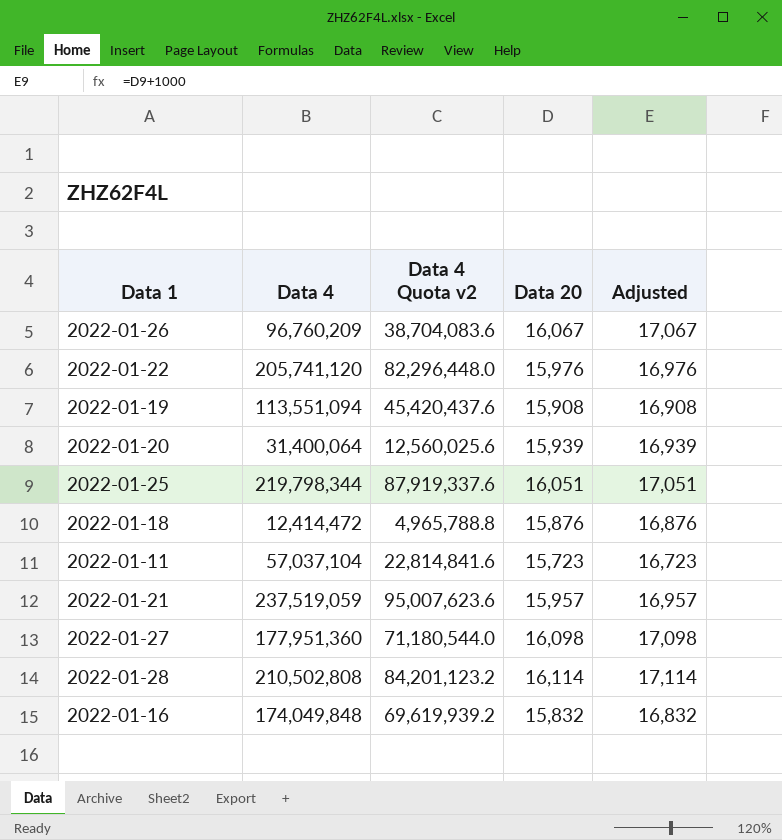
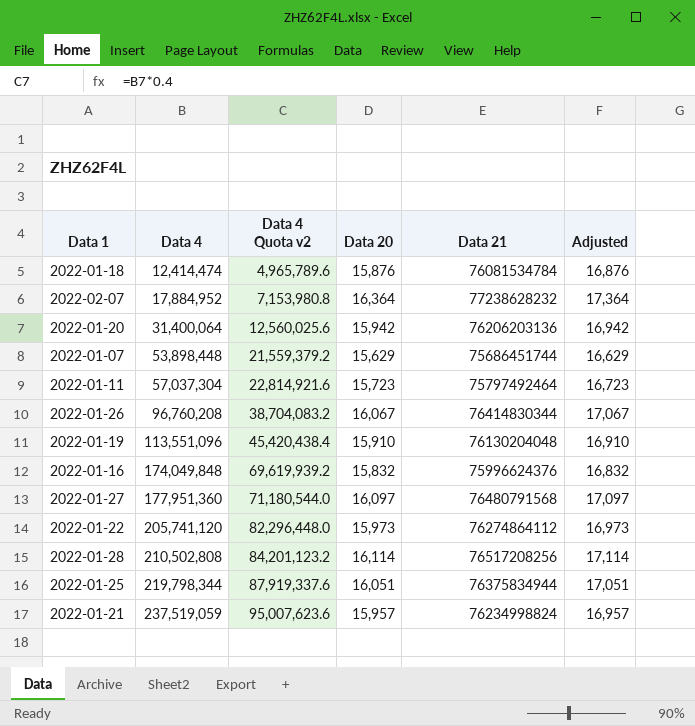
row order: none -> Data 4 ascending
column Data 21 | position: none -> 5
2022-01-18 | Data 4: 12,414,472 -> 12,414,474
2022-01-18 | Data 4 Quota v2: 4,965,788.8 -> 4,965,789.6
row 2022-02-07: none -> 17,884,952 | 7,153,980.8 | 16,364 | 77238628232 | 17,364
2022-01-20 | Data 20: 15,939 -> 15,942
2022-01-20 | Adjusted: 16,939 -> 16,942
row 2022-01-07: none -> 53,898,448 | 21,559,379.2 | 15,629 | 75686451744 | 16,629
2022-01-11 | Data 4: 57,037,104 -> 57,037,304
2022-01-11 | Data 4 Quota v2: 22,814,841.6 -> 22,814,921.6
2022-01-26 | Data 4: 96,760,209 -> 96,760,208
2022-01-26 | Data 4 Quota v2: 38,704,083.6 -> 38,704,083.2
2022-01-19 | Data 4: 113,551,094 -> 113,551,096
2022-01-19 | Data 4 Quota v2: 45,420,437.6 -> 45,420,438.4
2022-01-19 | Data 20: 15,908 -> 15,910
2022-01-19 | Adjusted: 16,908 -> 16,910
2022-01-27 | Data 20: 16,098 -> 16,097
2022-01-27 | Adjusted: 17,098 -> 17,097
2022-01-22 | Data 20: 15,976 -> 15,973
2022-01-22 | Adjusted: 16,976 -> 16,973

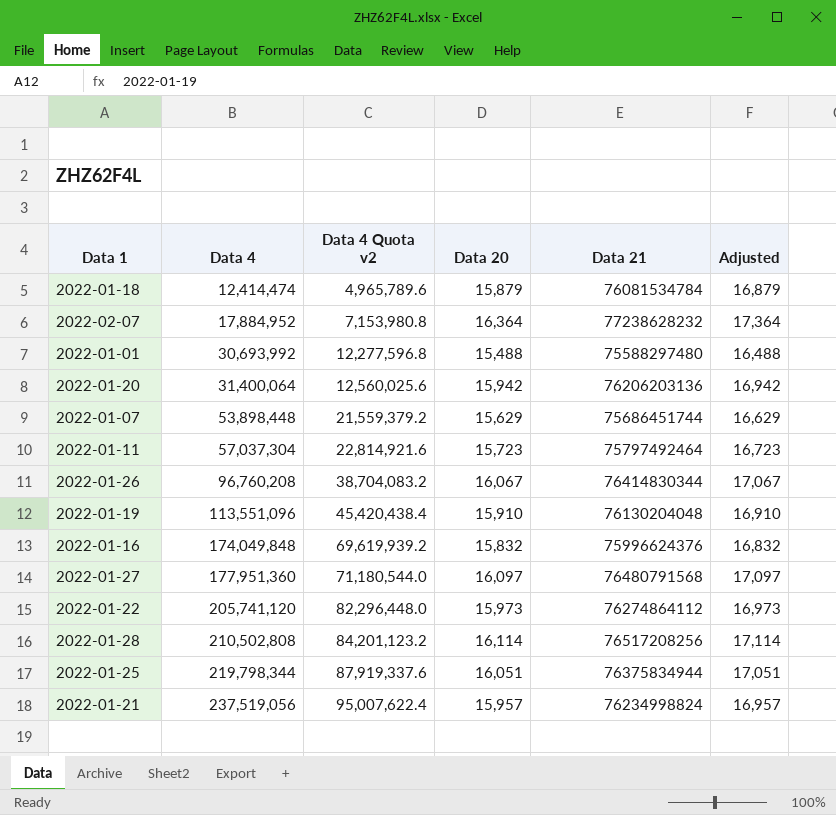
2022-01-18 | Data 20: 15,876 -> 15,879
2022-01-18 | Adjusted: 16,876 -> 16,879
row 2022-01-01: none -> 30,693,992 | 12,277,596.8 | 15,488 | 75588297480 | 16,488
2022-01-21 | Data 4: 237,519,059 -> 237,519,056
2022-01-21 | Data 4 Quota v2: 95,007,623.6 -> 95,007,622.4

